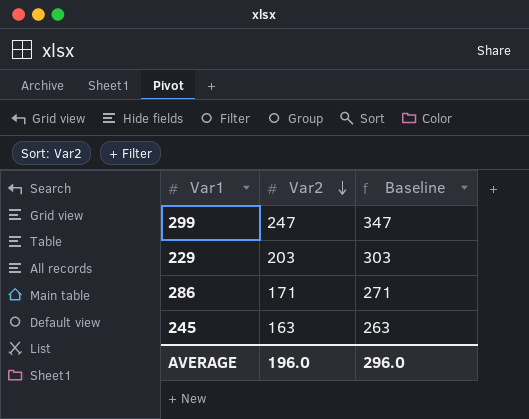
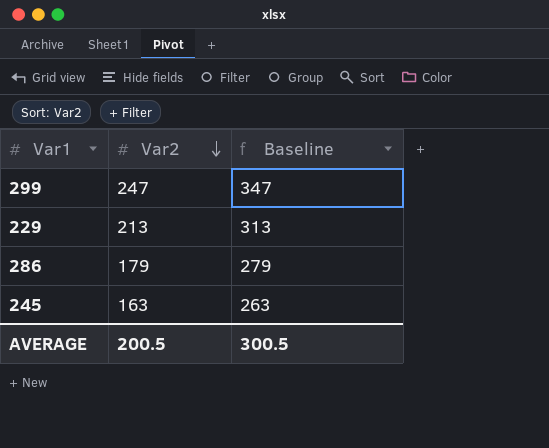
229 | Var2: 203 -> 213
229 | Baseline: 303 -> 313
286 | Var2: 171 -> 179
286 | Baseline: 271 -> 279
AVERAGE | Var2: 196.0 -> 200.5
AVERAGE | Baseline: 296.0 -> 300.5

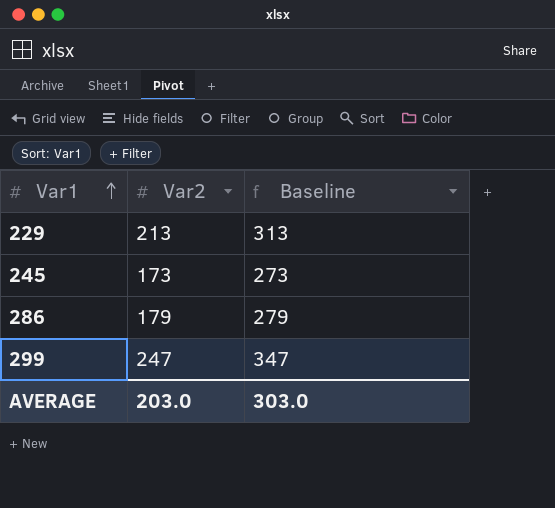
row order: Var2 descending -> Var1 ascending
245 | Var2: 163 -> 173
245 | Baseline: 263 -> 273
AVERAGE | Var2: 200.5 -> 203.0
AVERAGE | Baseline: 300.5 -> 303.0

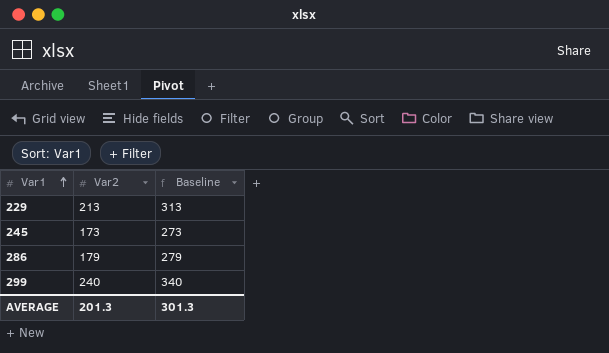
299 | Var2: 247 -> 240
299 | Baseline: 347 -> 340
AVERAGE | Var2: 203.0 -> 201.3
AVERAGE | Baseline: 303.0 -> 301.3

